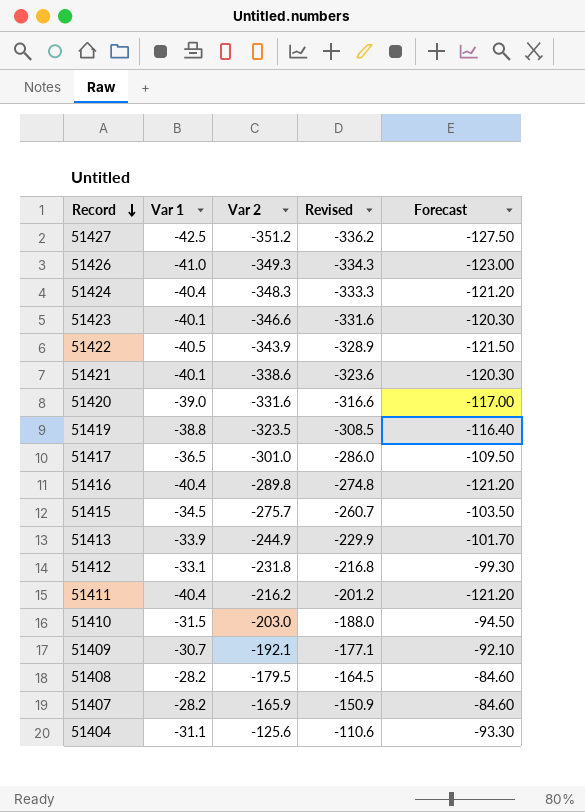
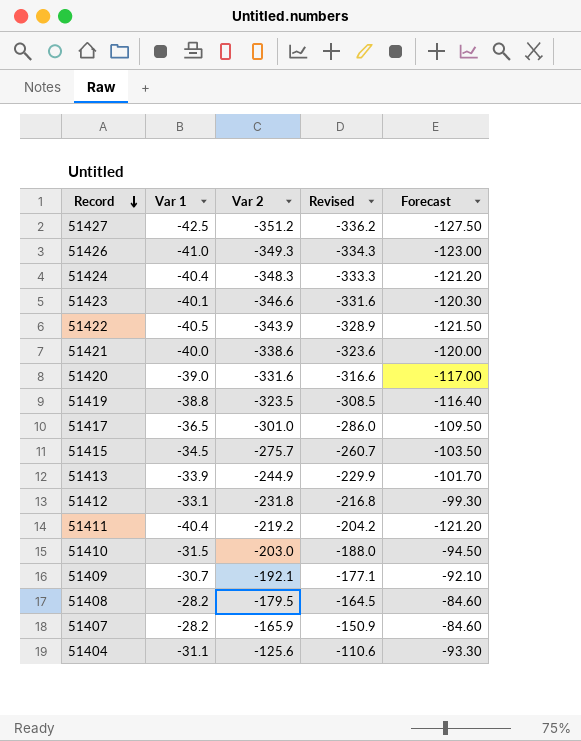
row 51416: -40.4 | -289.8 | -274.8 | -121.20 -> none
51421 | Var 1: -40.1 -> -40.0
51421 | Forecast: -120.30 -> -120.00
51411 | Var 2: -216.2 -> -219.2
51411 | Revised: -201.2 -> -204.2

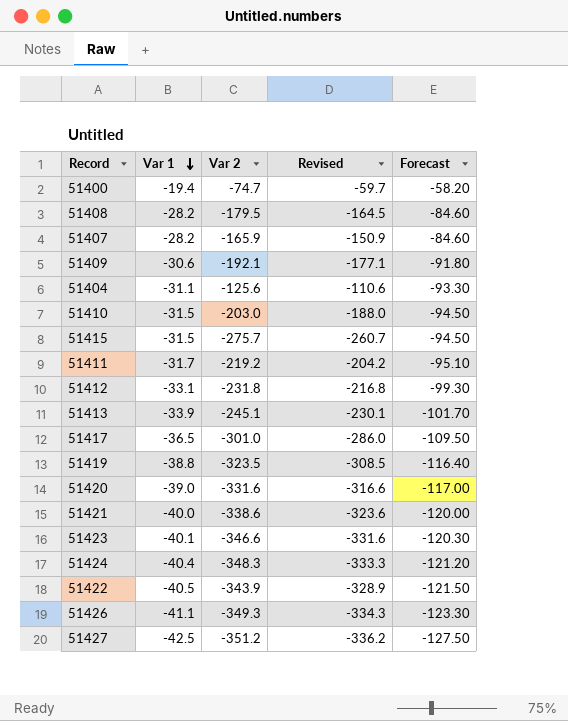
row order: Record descending -> Var 1 descending
row 51400: none -> -19.4 | -74.7 | -59.7 | -58.20
51409 | Var 1: -30.7 -> -30.6
51409 | Forecast: -92.10 -> -91.80
51415 | Var 1: -34.5 -> -31.5
51415 | Forecast: -103.50 -> -94.50
51411 | Var 1: -40.4 -> -31.7
51411 | Forecast: -121.20 -> -95.10
51413 | Var 2: -244.9 -> -245.1
51413 | Revised: -229.9 -> -230.1
51426 | Var 1: -41.0 -> -41.1
51426 | Forecast: -123.00 -> -123.30

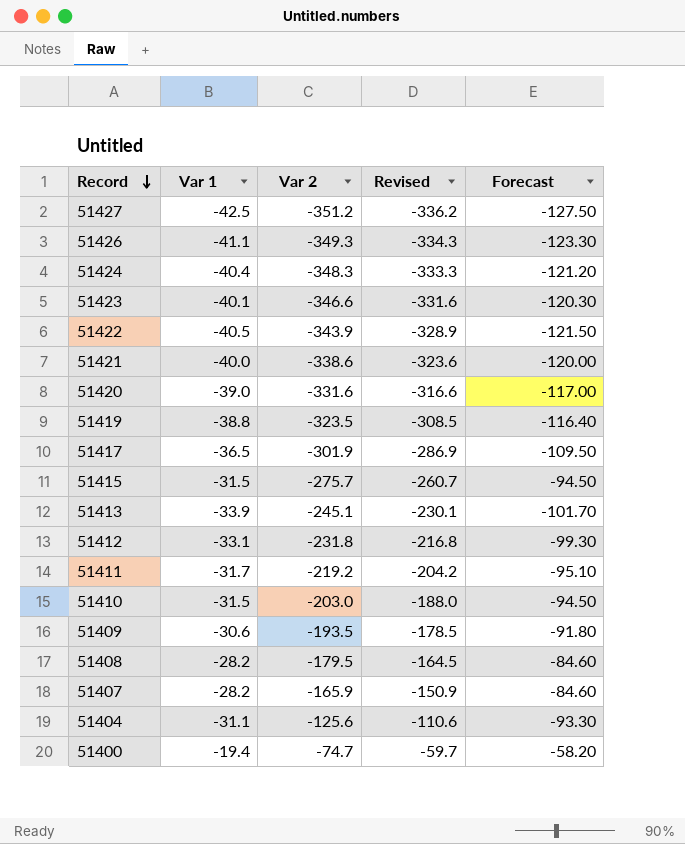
row order: Var 1 descending -> Record descending
51417 | Var 2: -301.0 -> -301.9
51417 | Revised: -286.0 -> -286.9
51409 | Var 2: -192.1 -> -193.5
51409 | Revised: -177.1 -> -178.5

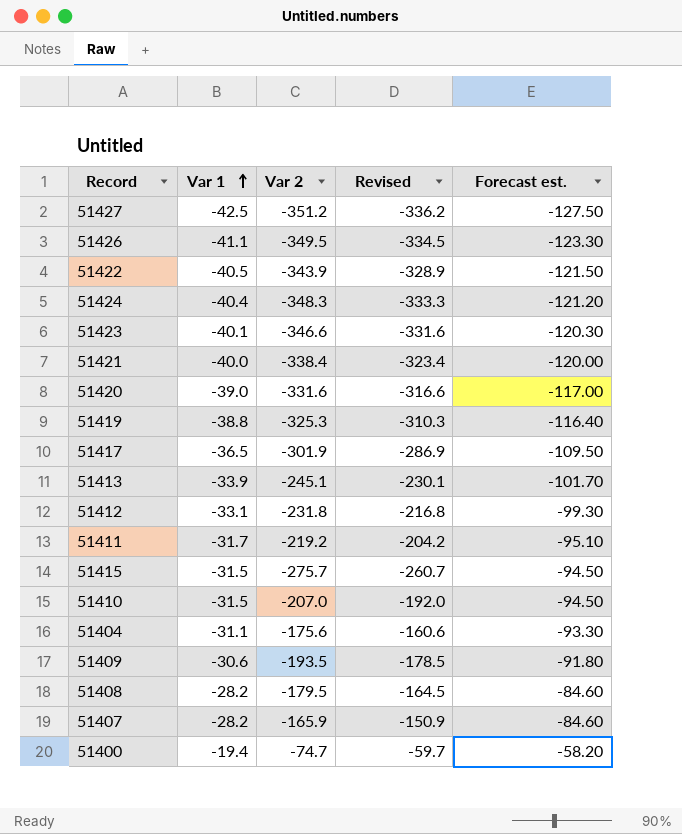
row order: Record descending -> Var 1 ascending
column name: Forecast -> Forecast est.
51426 | Var 2: -349.3 -> -349.5
51426 | Revised: -334.3 -> -334.5
51421 | Var 2: -338.6 -> -338.4
51421 | Revised: -323.6 -> -323.4
51419 | Var 2: -323.5 -> -325.3
51419 | Revised: -308.5 -> -310.3
51410 | Var 2: -203.0 -> -207.0
51410 | Revised: -188.0 -> -192.0
51404 | Var 2: -125.6 -> -175.6
51404 | Revised: -110.6 -> -160.6

